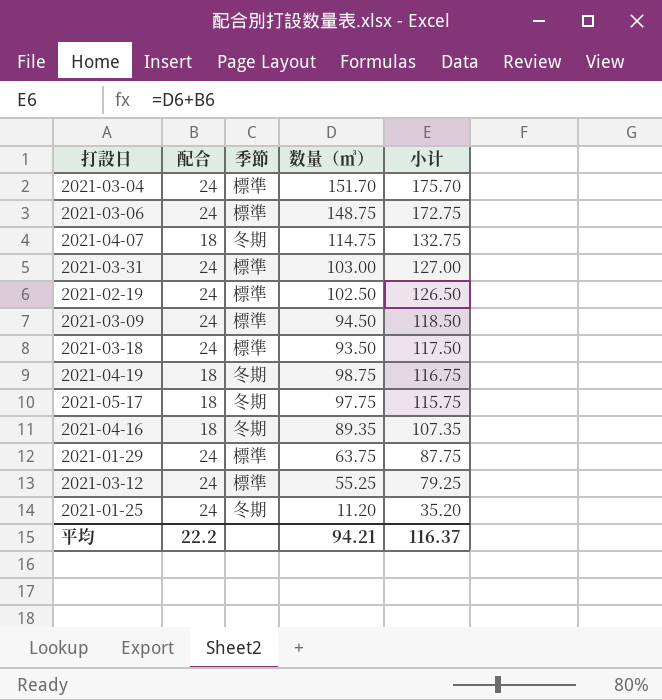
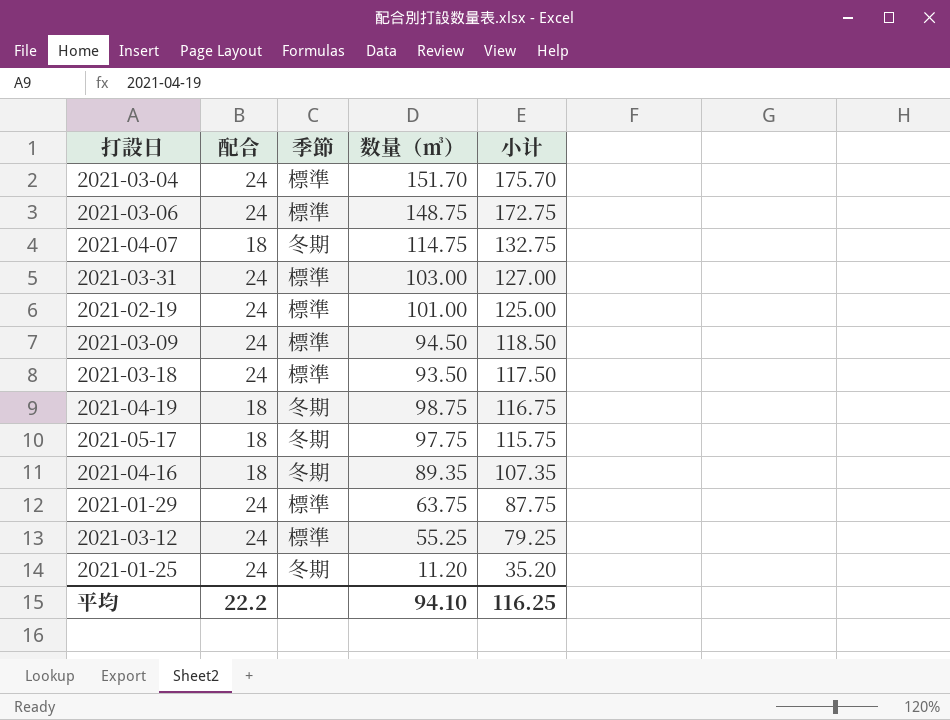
2021-02-19 | 数量（㎥）: 102.50 -> 101.00
2021-02-19 | 小计: 126.50 -> 125.00
平均 | 数量（㎥）: 94.21 -> 94.10
平均 | 小计: 116.37 -> 116.25

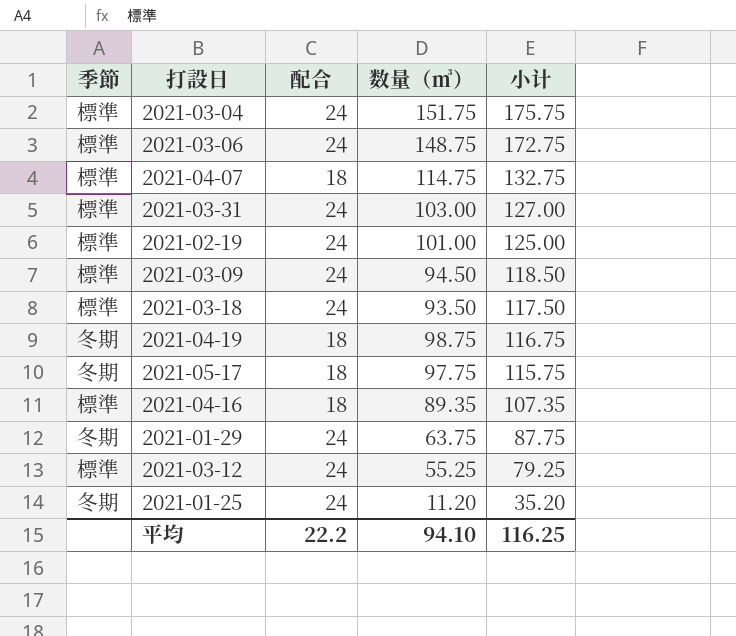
column 季節 | position: 3 -> 1
2021-03-04 | 数量（㎥）: 151.70 -> 151.75
2021-03-04 | 小计: 175.70 -> 175.75
2021-04-07 | 季節: 冬期 -> 標準
2021-04-16 | 季節: 冬期 -> 標準
2021-01-29 | 季節: 標準 -> 冬期

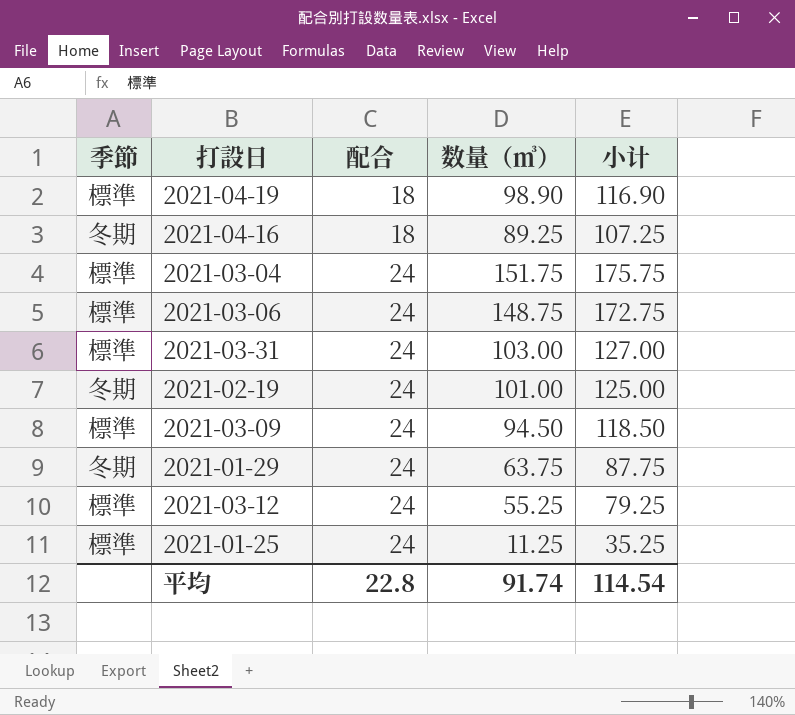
row order: 小计 descending -> 配合 ascending
row 2021-04-07: 標準 | 18 | 114.75 | 132.75 -> none
row 2021-03-18: 標準 | 24 | 93.50 | 117.50 -> none
row 2021-05-17: 冬期 | 18 | 97.75 | 115.75 -> none
2021-04-19 | 季節: 冬期 -> 標準
2021-04-19 | 数量（㎥）: 98.75 -> 98.90
2021-04-19 | 小计: 116.75 -> 116.90
2021-04-16 | 季節: 標準 -> 冬期
2021-04-16 | 数量（㎥）: 89.35 -> 89.25
2021-04-16 | 小计: 107.35 -> 107.25
2021-02-19 | 季節: 標準 -> 冬期
2021-01-25 | 季節: 冬期 -> 標準
2021-01-25 | 数量（㎥）: 11.20 -> 11.25
2021-01-25 | 小计: 35.20 -> 35.25
平均 | 配合: 22.2 -> 22.8
平均 | 数量（㎥）: 94.10 -> 91.74
平均 | 小计: 116.25 -> 114.54

